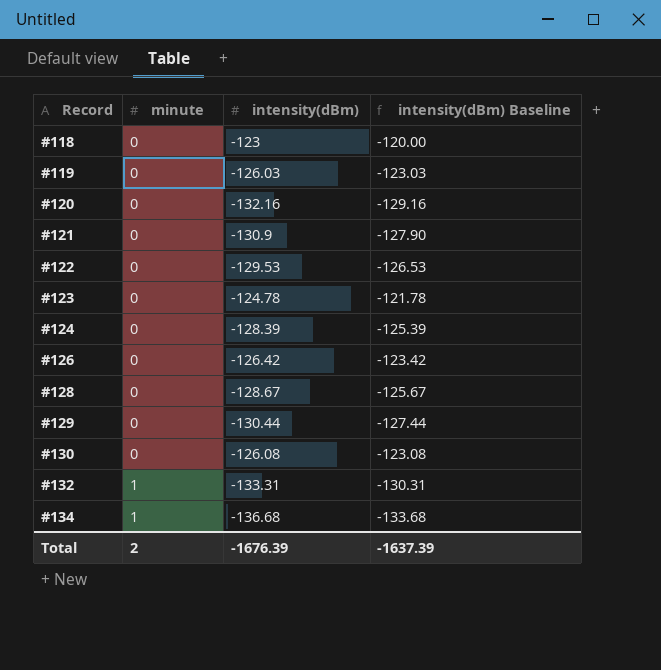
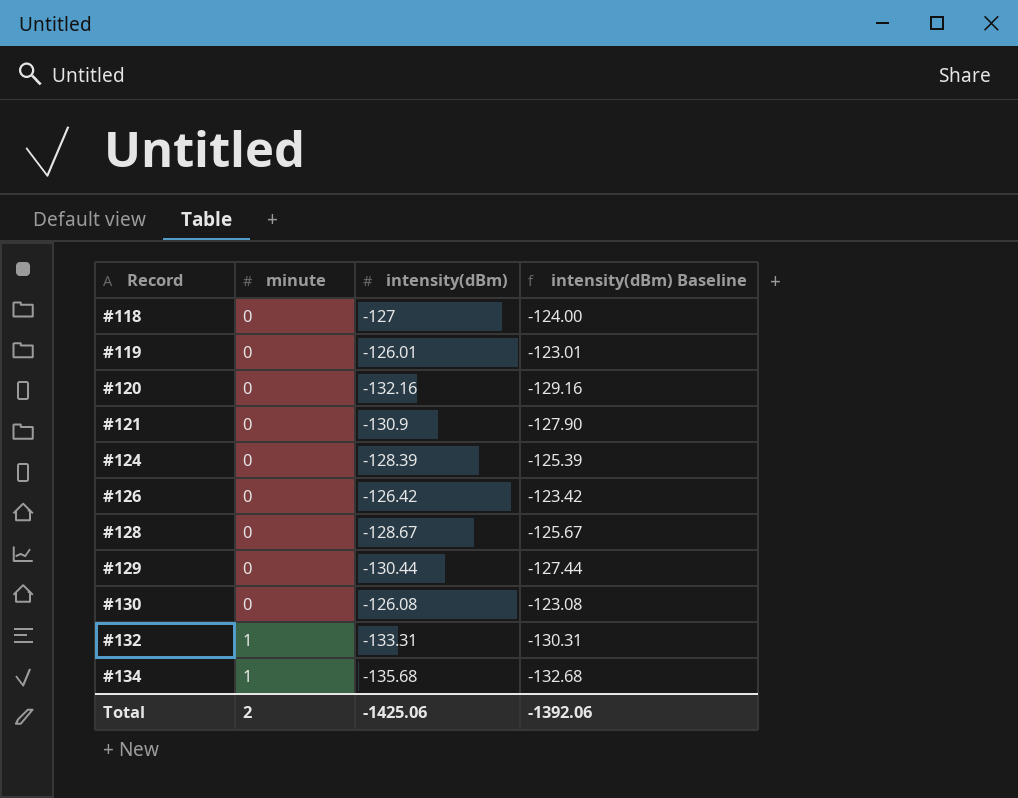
row #122: 0 | -129.53 | -126.53 -> none
row #123: 0 | -124.78 | -121.78 -> none
#118 | intensity(dBm): -123 -> -127
#118 | intensity(dBm) Baseline: -120.00 -> -124.00
#119 | intensity(dBm): -126.03 -> -126.01
#119 | intensity(dBm) Baseline: -123.03 -> -123.01
#134 | intensity(dBm): -136.68 -> -135.68
#134 | intensity(dBm) Baseline: -133.68 -> -132.68
Total | intensity(dBm): -1676.39 -> -1425.06
Total | intensity(dBm) Baseline: -1637.39 -> -1392.06

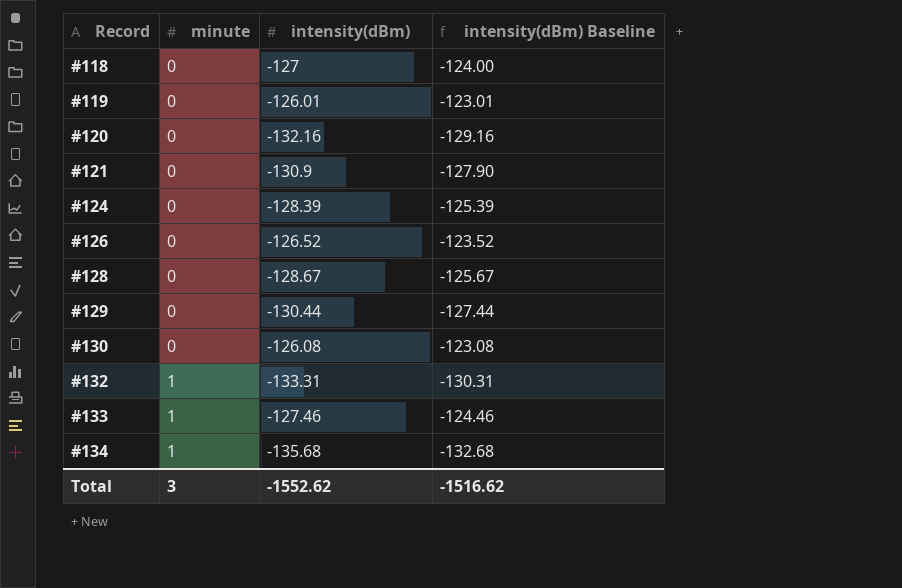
#126 | intensity(dBm): -126.42 -> -126.52
#126 | intensity(dBm) Baseline: -123.42 -> -123.52
row #133: none -> 1 | -127.46 | -124.46
Total | minute: 2 -> 3
Total | intensity(dBm): -1425.06 -> -1552.62
Total | intensity(dBm) Baseline: -1392.06 -> -1516.62

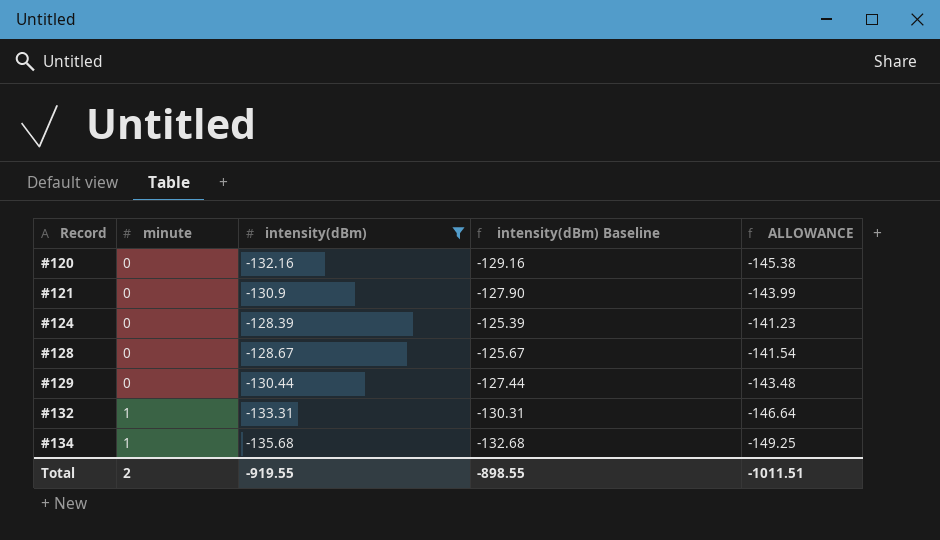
filter: none -> intensity(dBm) <= -128.39
column ALLOWANCE | formula: none -> [intensity(dBm)] * 1.1
Total | minute: 3 -> 2
Total | intensity(dBm): -1552.62 -> -919.55
Total | intensity(dBm) Baseline: -1516.62 -> -898.55

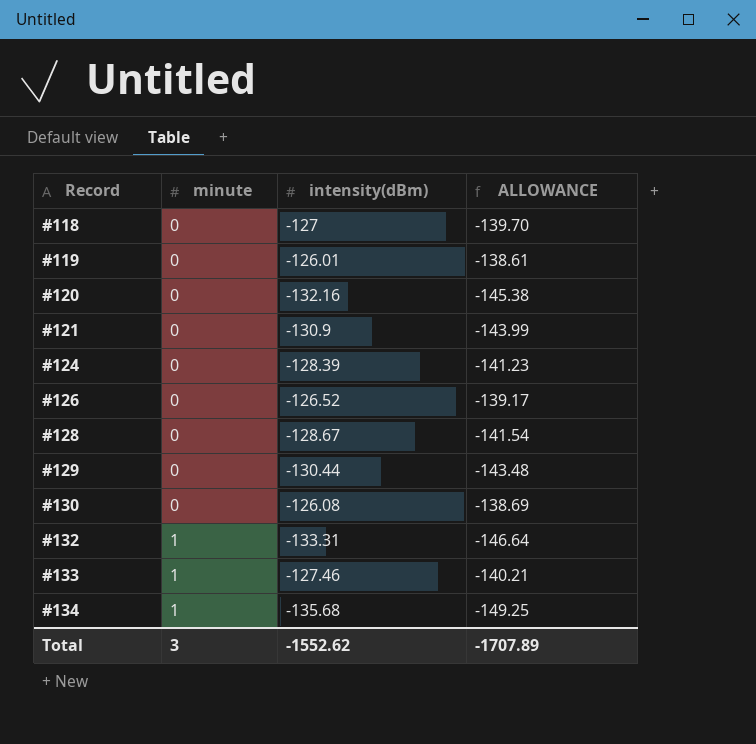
filter: intensity(dBm) <= -128.39 -> none
column intensity(dBm) Baseline | formula: [intensity(dBm)] + 3 -> none
Total | minute: 2 -> 3
Total | intensity(dBm): -919.55 -> -1552.62
Total | ALLOWANCE: -1011.51 -> -1707.89

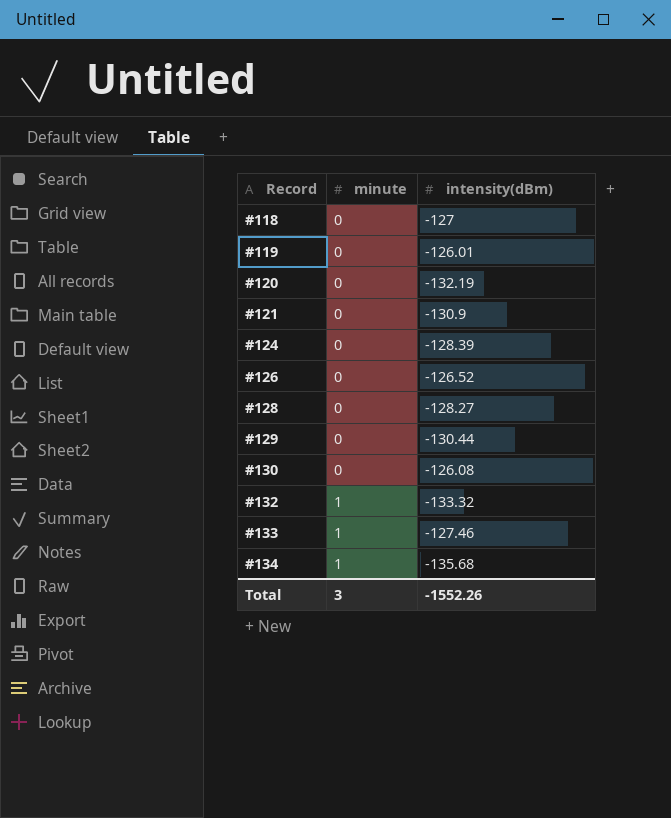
column ALLOWANCE | formula: [intensity(dBm)] * 1.1 -> none
#120 | intensity(dBm): -132.16 -> -132.19
#128 | intensity(dBm): -128.67 -> -128.27
#132 | intensity(dBm): -133.31 -> -133.32
Total | intensity(dBm): -1552.62 -> -1552.26

